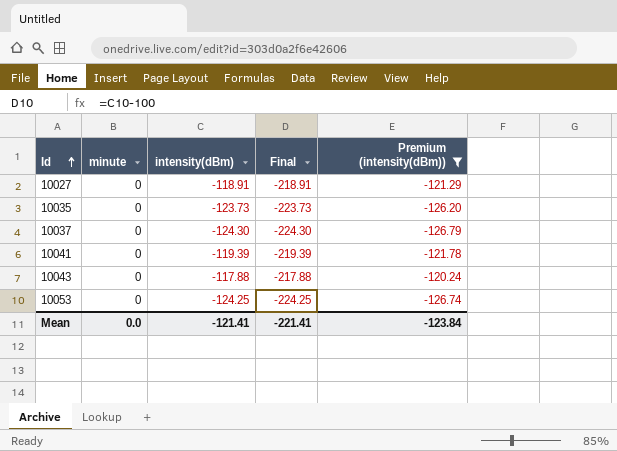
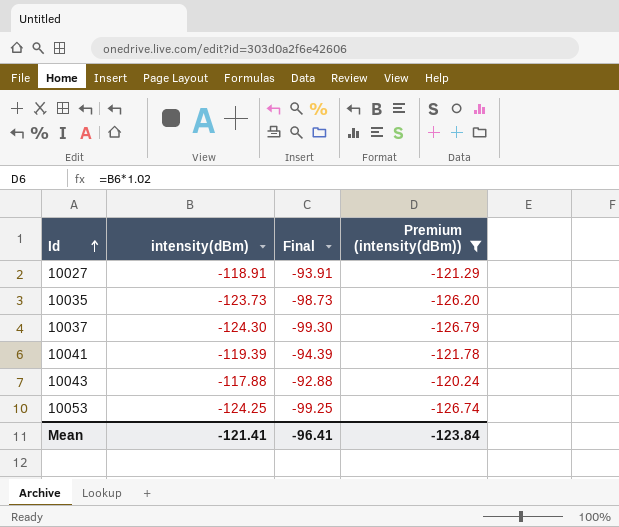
column minute | position: 2 -> none
column Final | formula: [intensity(dBm)] - 100 -> [intensity(dBm)] + 25
Mean | Final: -221.41 -> -96.41

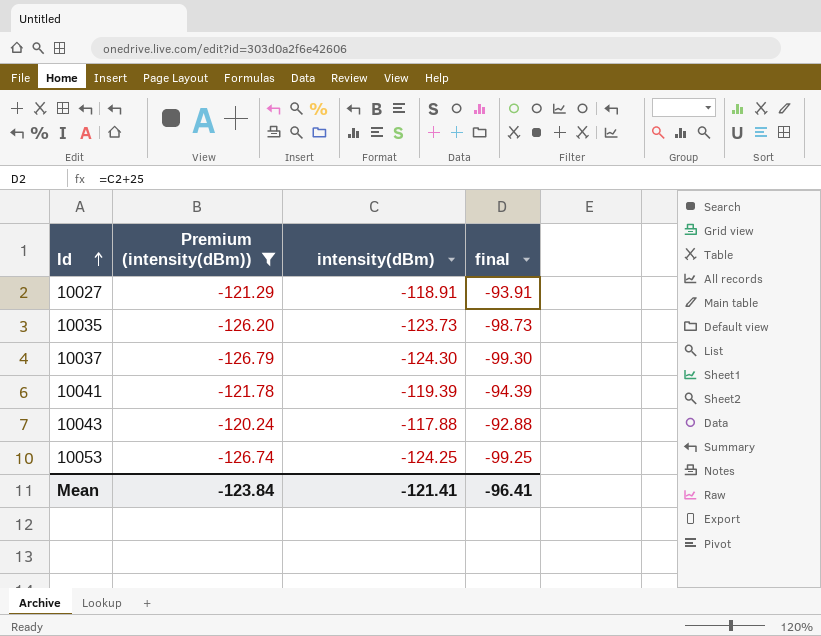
column Premium (intensity(dBm)) | position: 4 -> 2
column name: Final -> final

